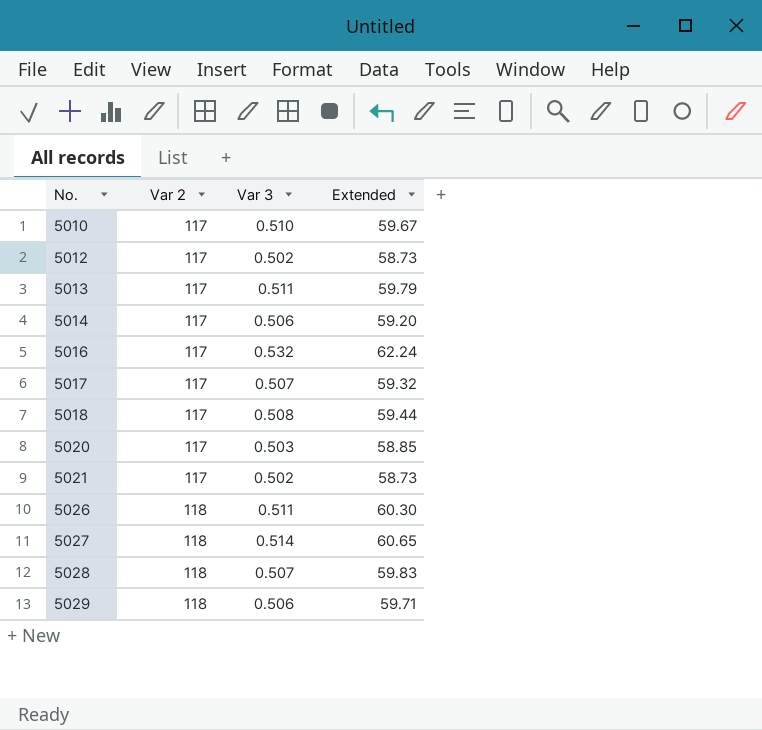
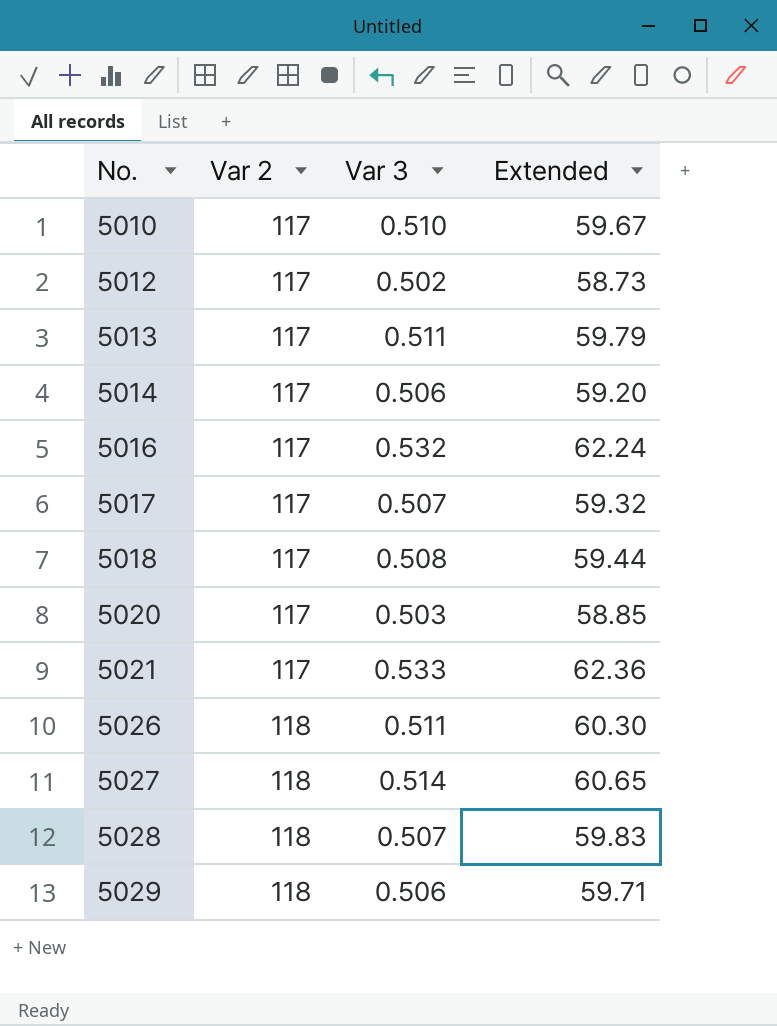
5021 | Var 3: 0.502 -> 0.533
5021 | Extended: 58.73 -> 62.36

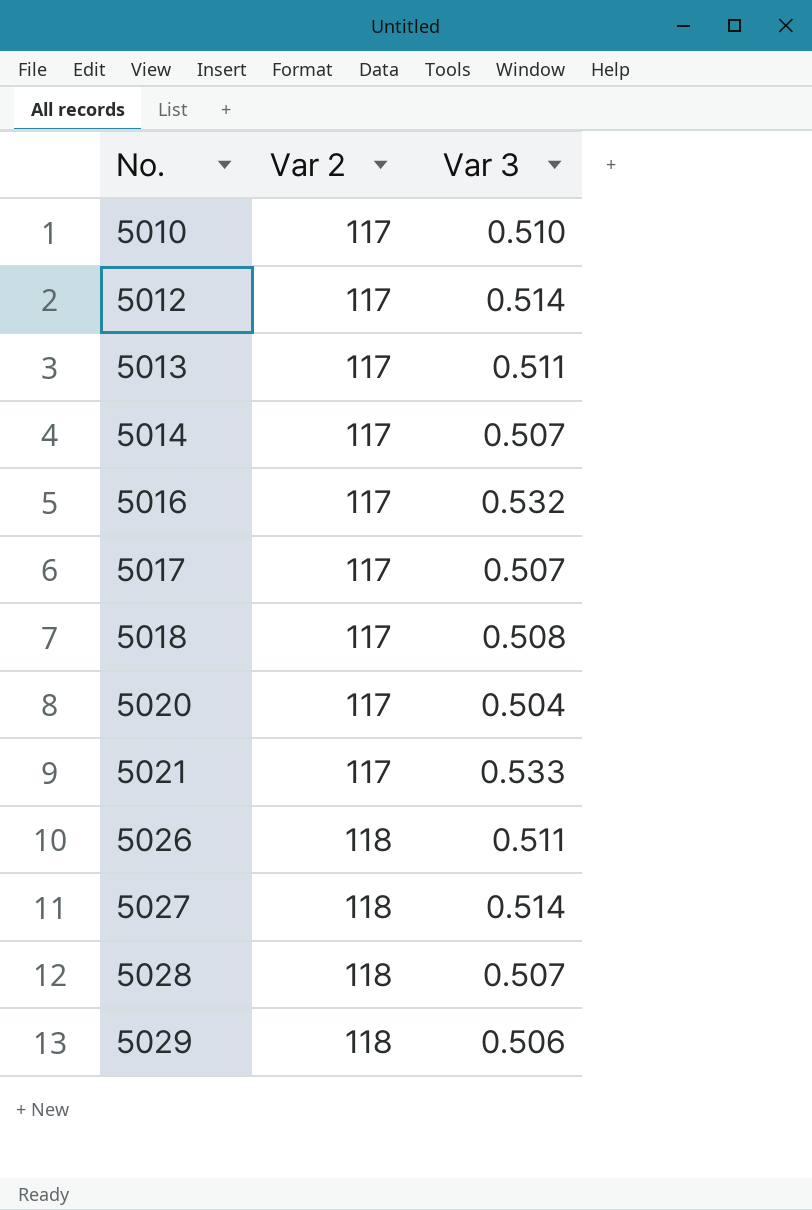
column Extended | formula: [Var 2] * [Var 3] -> none
5012 | Var 3: 0.502 -> 0.514
5014 | Var 3: 0.506 -> 0.507
5020 | Var 3: 0.503 -> 0.504

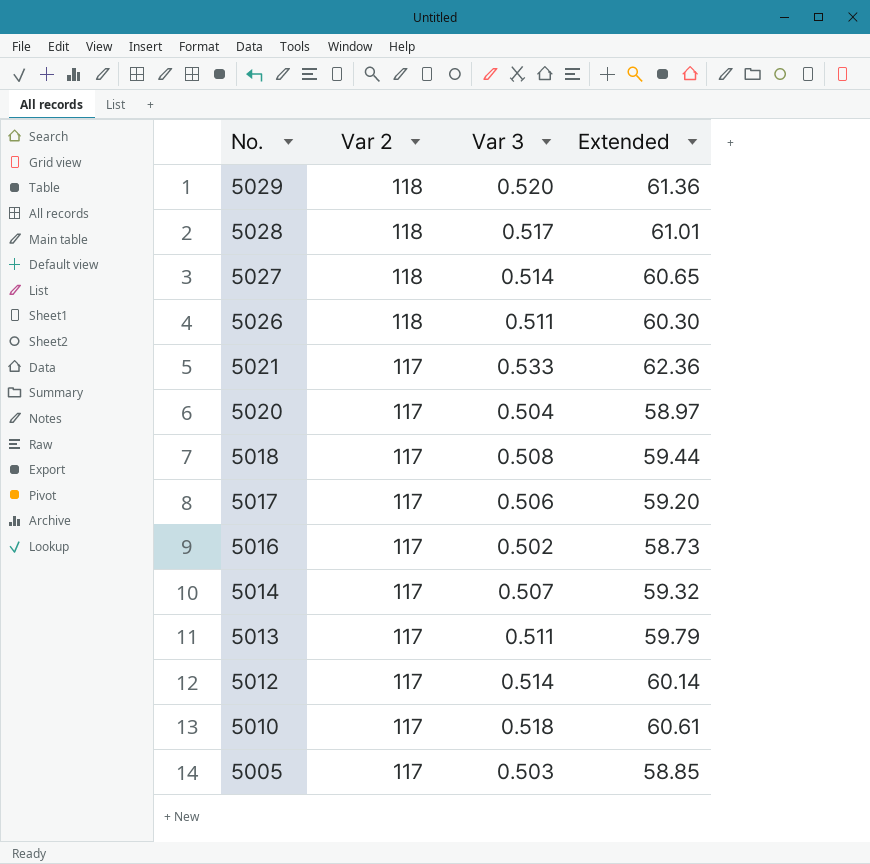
row order: No. ascending -> No. descending
column Extended | formula: none -> [Var 2] * [Var 3]
5029 | Var 3: 0.506 -> 0.520
5028 | Var 3: 0.507 -> 0.517
5017 | Var 3: 0.507 -> 0.506
5016 | Var 3: 0.532 -> 0.502
5010 | Var 3: 0.510 -> 0.518
row 5005: none -> 117 | 0.503 | 58.85

